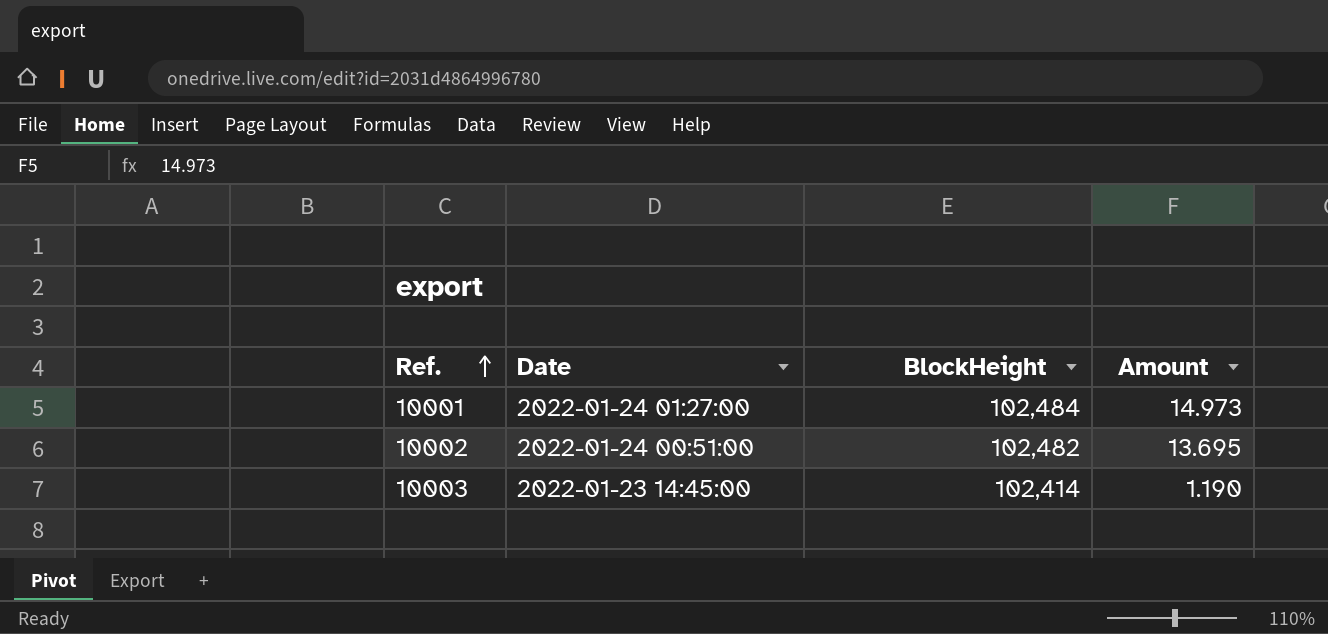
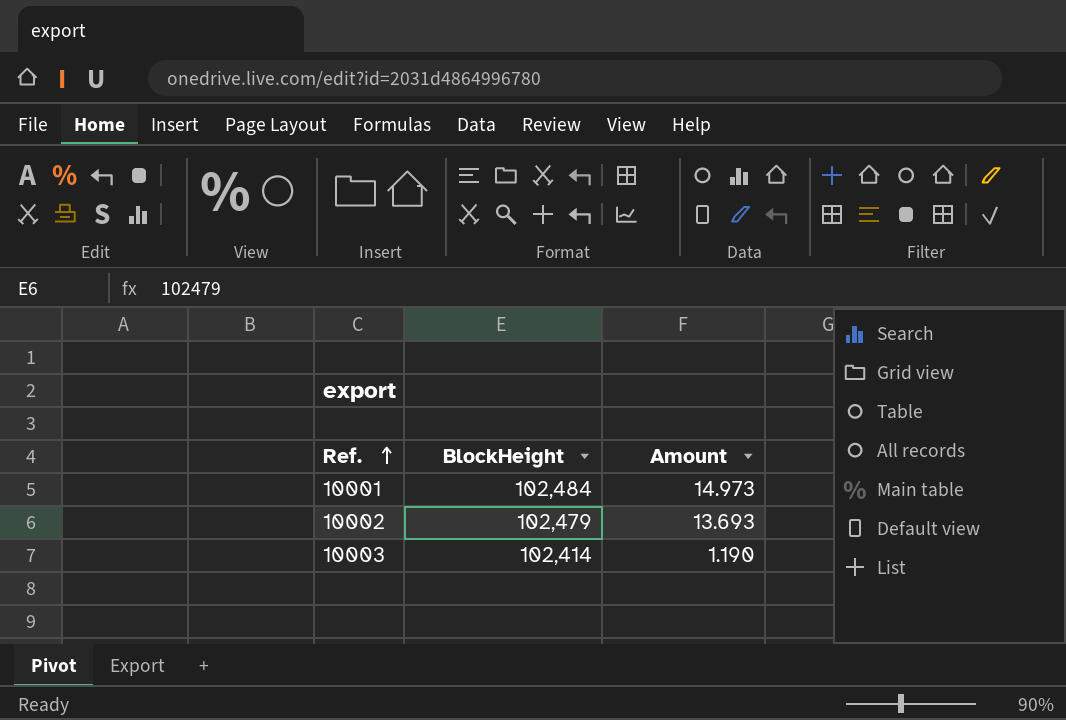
column Date | position: 2 -> none
10002 | BlockHeight: 102,482 -> 102,479
10002 | Amount: 13.695 -> 13.693

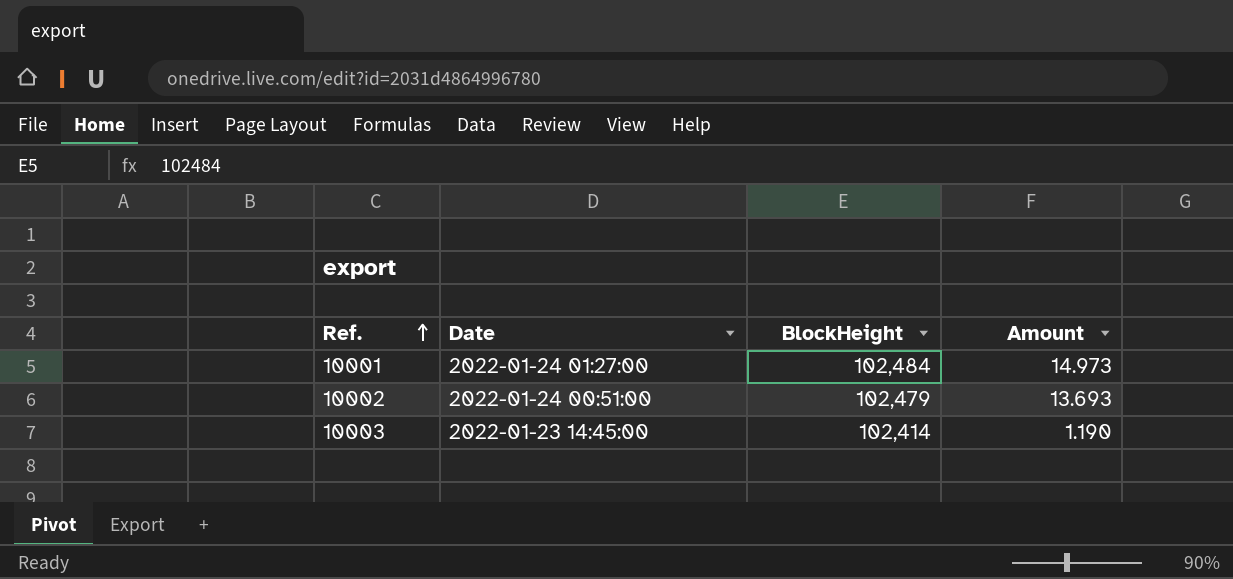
column Date | position: none -> 2

